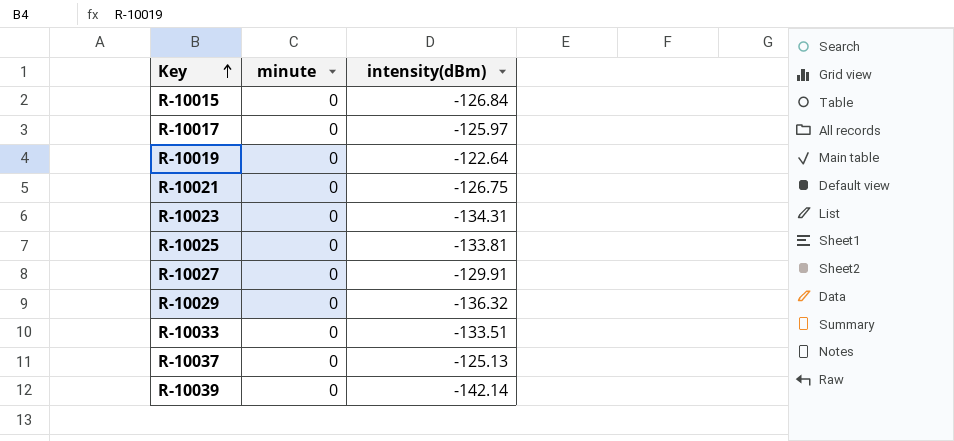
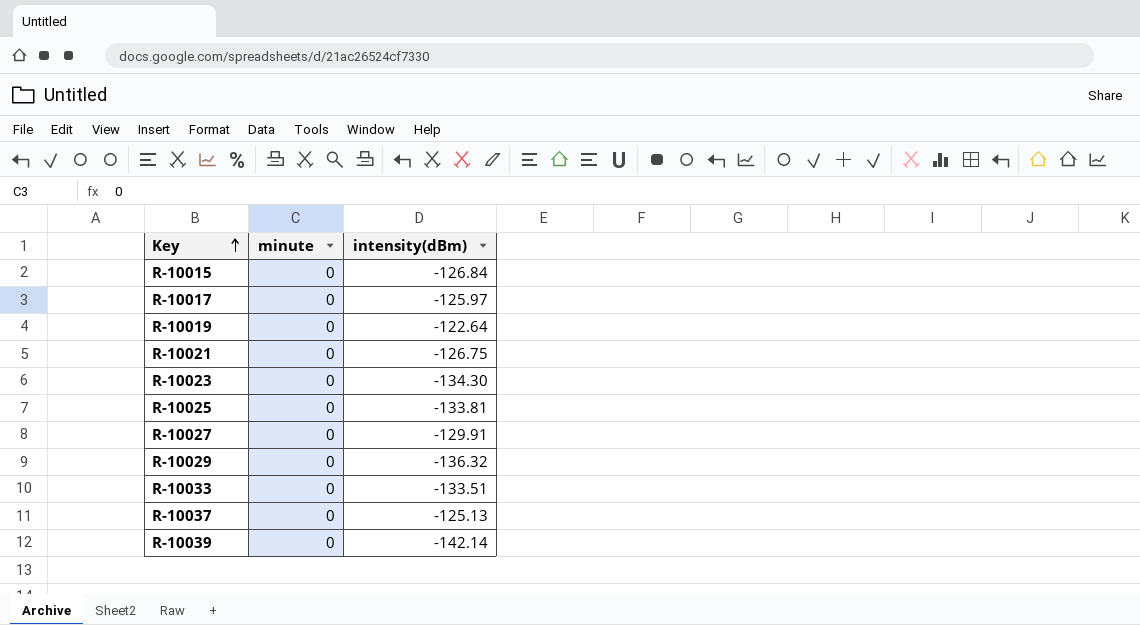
R-10023 | intensity(dBm): -134.31 -> -134.30

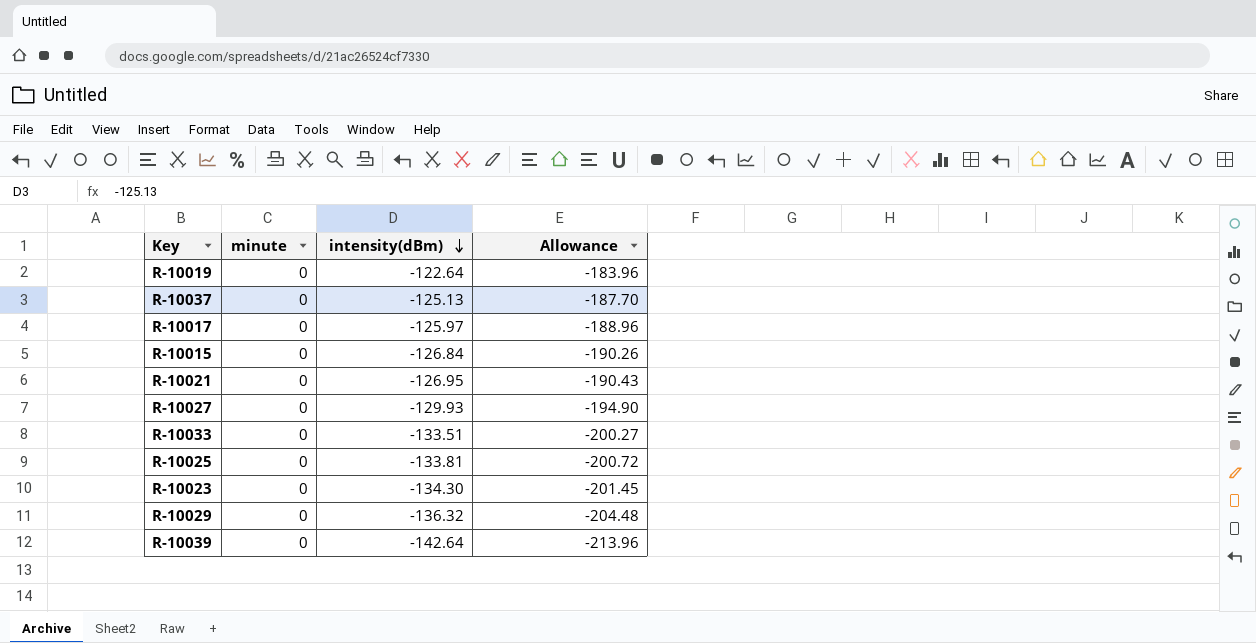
row order: Key ascending -> intensity(dBm) descending
column Allowance | formula: none -> [intensity(dBm)] * 1.5
R-10021 | intensity(dBm): -126.75 -> -126.95
R-10027 | intensity(dBm): -129.91 -> -129.93
R-10039 | intensity(dBm): -142.14 -> -142.64

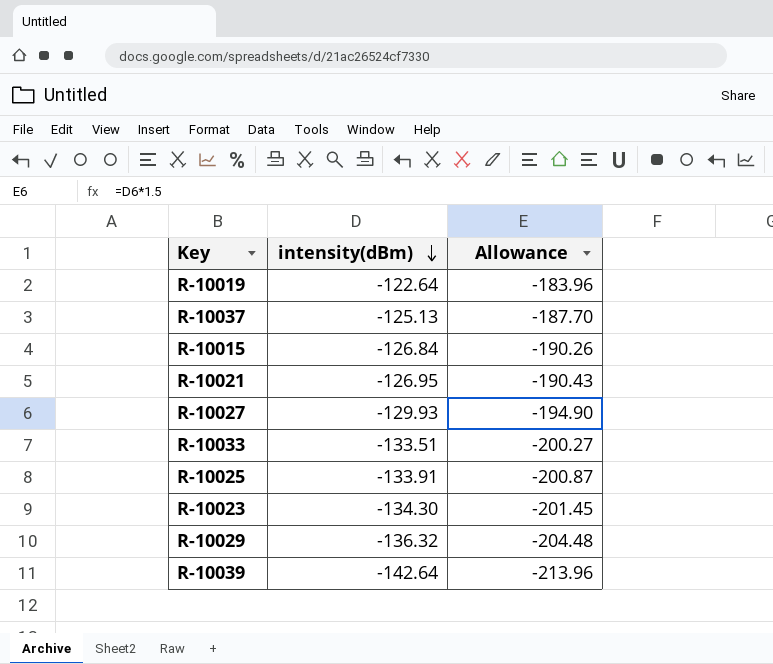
column minute | position: 2 -> none
row R-10017: 0 | -125.97 | -188.96 -> none
R-10025 | intensity(dBm): -133.81 -> -133.91
R-10025 | Allowance: -200.72 -> -200.87

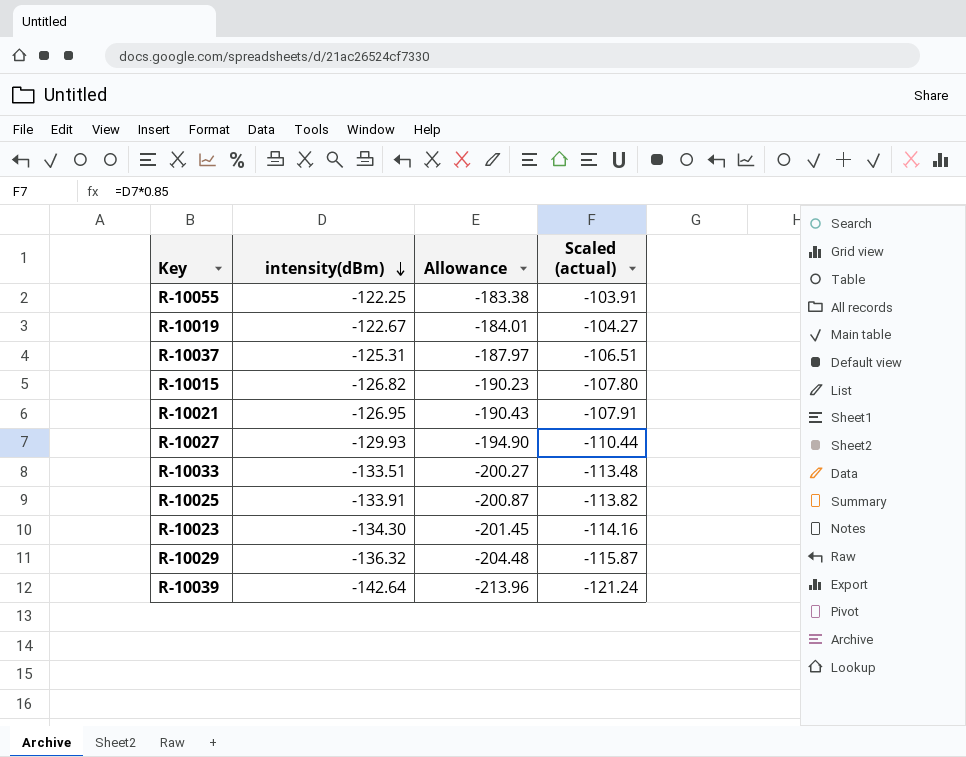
column Scaled (actual) | formula: none -> [intensity(dBm)] * 0.85
row R-10055: none -> -122.25 | -183.38 | -103.91
R-10019 | intensity(dBm): -122.64 -> -122.67
R-10019 | Allowance: -183.96 -> -184.01
R-10037 | intensity(dBm): -125.13 -> -125.31
R-10037 | Allowance: -187.70 -> -187.97
R-10015 | intensity(dBm): -126.84 -> -126.82
R-10015 | Allowance: -190.26 -> -190.23

